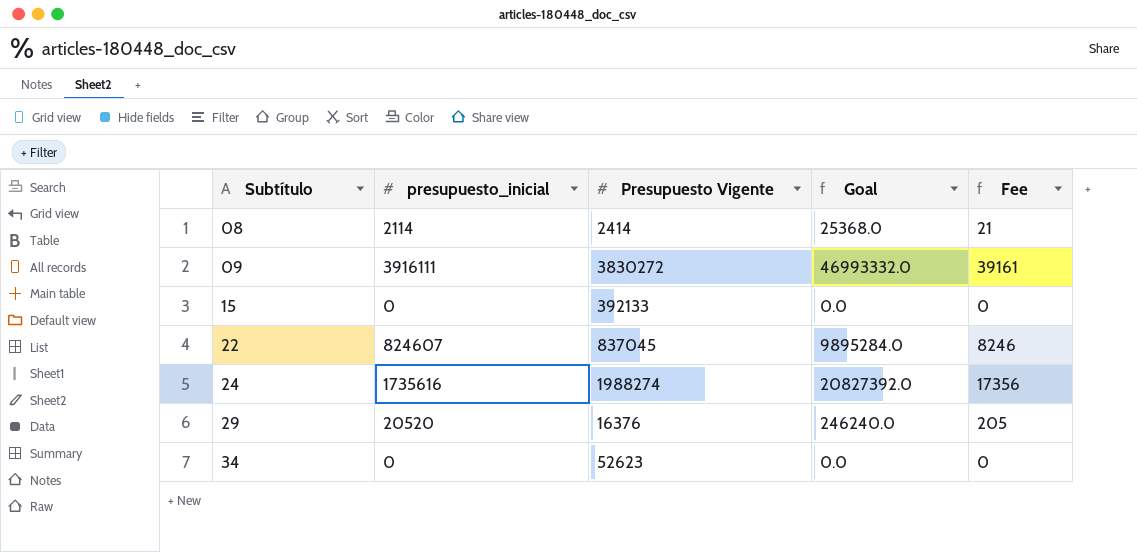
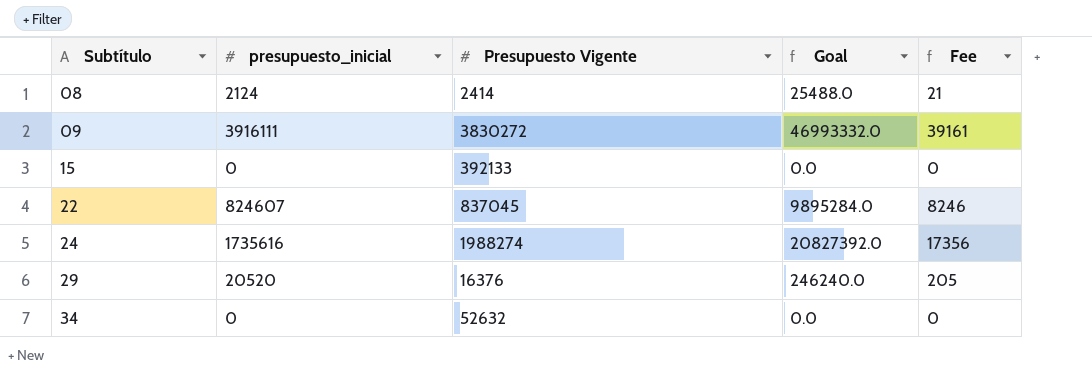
08 | presupuesto_inicial: 2114 -> 2124
08 | Goal: 25368.0 -> 25488.0
34 | Presupuesto Vigente: 52623 -> 52632

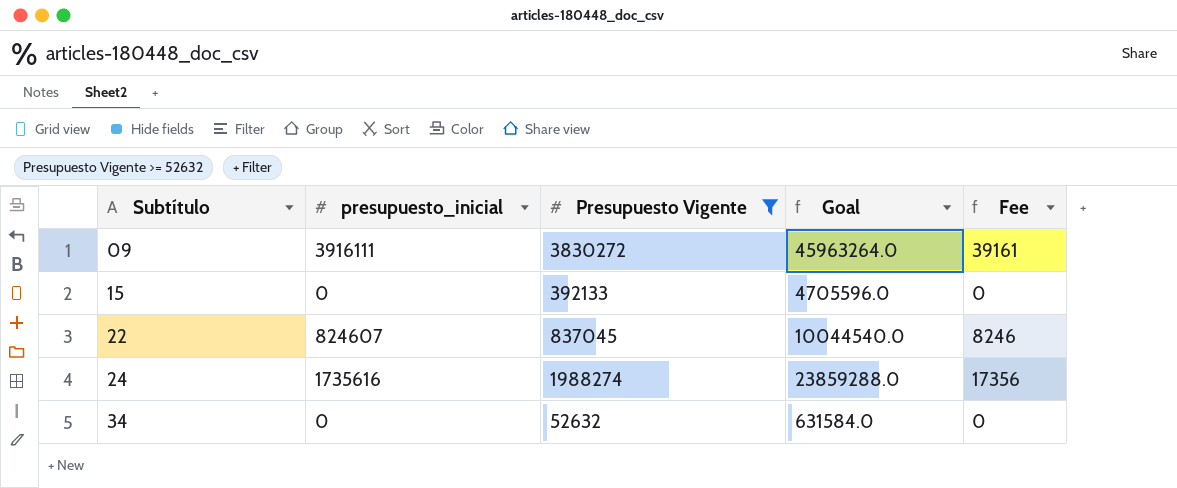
filter: none -> Presupuesto Vigente >= 52632
column Goal | formula: [presupuesto_inicial] * 12 -> [Presupuesto Vigente] * 12

